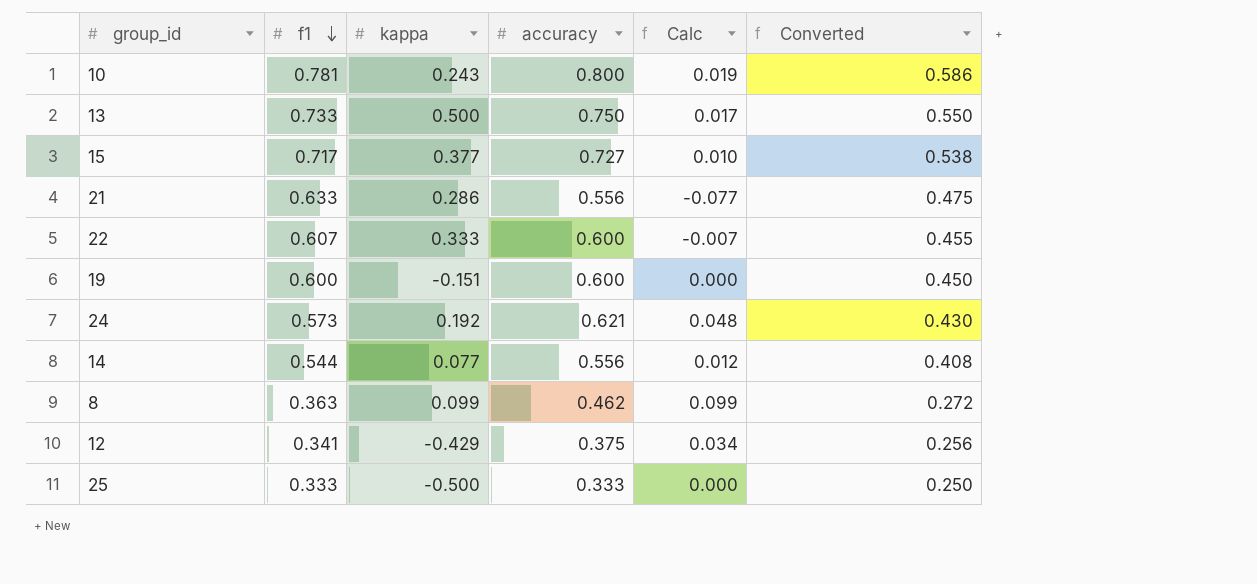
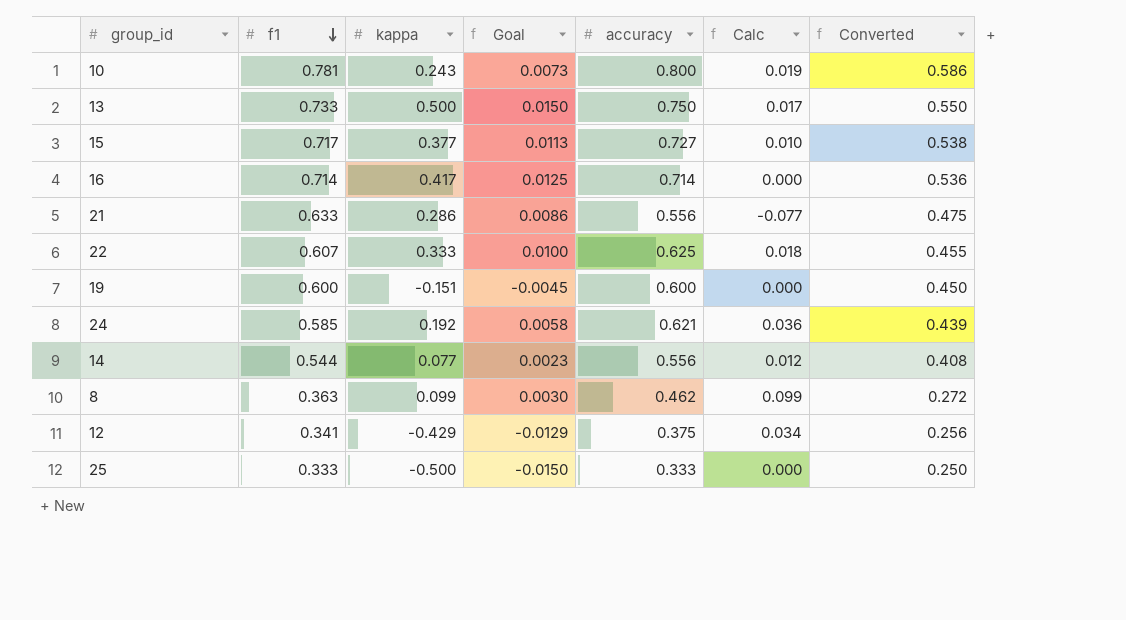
column Goal | formula: none -> [kappa] * 0.03
row 16: none -> 0.714 | 0.417 | 0.0125 | 0.714 | 0.000 | 0.536
22 | accuracy: 0.600 -> 0.625
22 | Calc: -0.007 -> 0.018
24 | f1: 0.573 -> 0.585
24 | Calc: 0.048 -> 0.036
24 | Converted: 0.430 -> 0.439

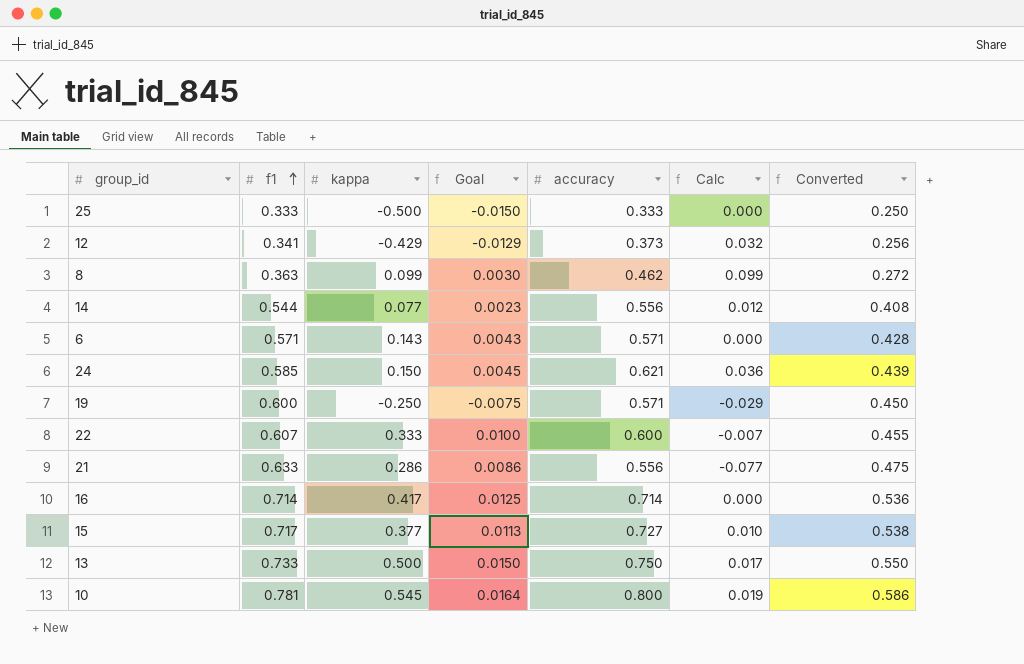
row order: f1 descending -> f1 ascending
12 | accuracy: 0.375 -> 0.373
12 | Calc: 0.034 -> 0.032
row 6: none -> 0.571 | 0.143 | 0.0043 | 0.571 | 0.000 | 0.428
24 | kappa: 0.192 -> 0.150
24 | Goal: 0.0058 -> 0.0045
19 | kappa: -0.151 -> -0.250
19 | Goal: -0.0045 -> -0.0075
19 | accuracy: 0.600 -> 0.571
19 | Calc: 0.000 -> -0.029
22 | accuracy: 0.625 -> 0.600
22 | Calc: 0.018 -> -0.007
10 | kappa: 0.243 -> 0.545
10 | Goal: 0.0073 -> 0.0164

